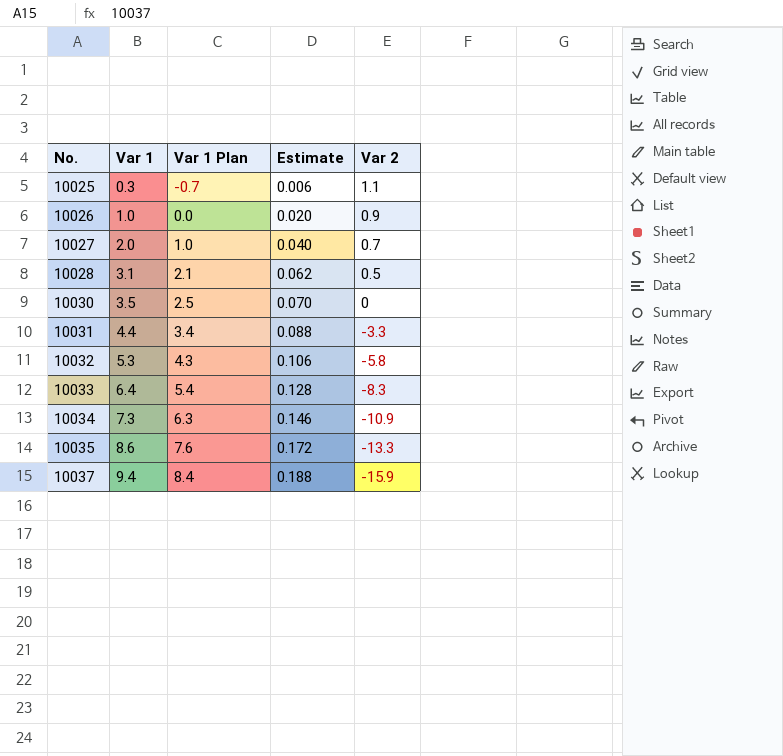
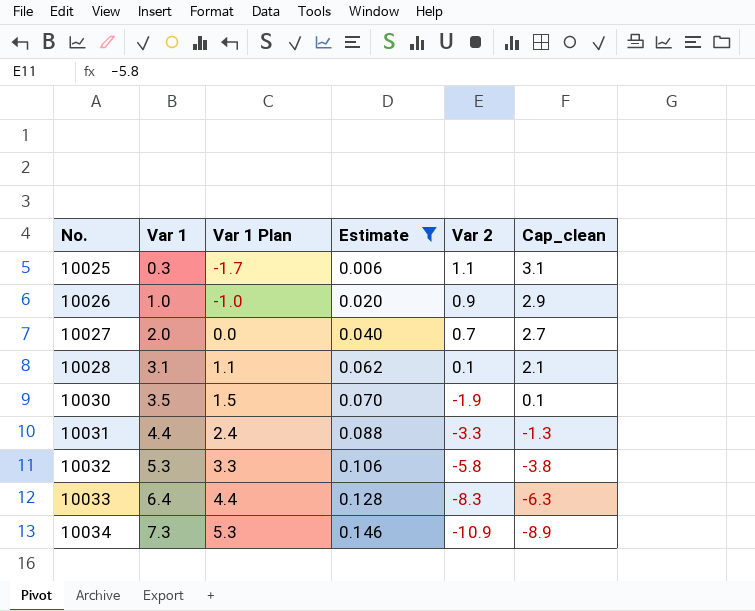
filter: none -> Estimate <= 0.146
column Var 1 Plan | formula: [Var 1] - 1 -> [Var 1] - 2
column Cap_clean | formula: none -> [Var 2] + 2
10028 | Var 2: 0.5 -> 0.1
10030 | Var 2: 0 -> -1.9

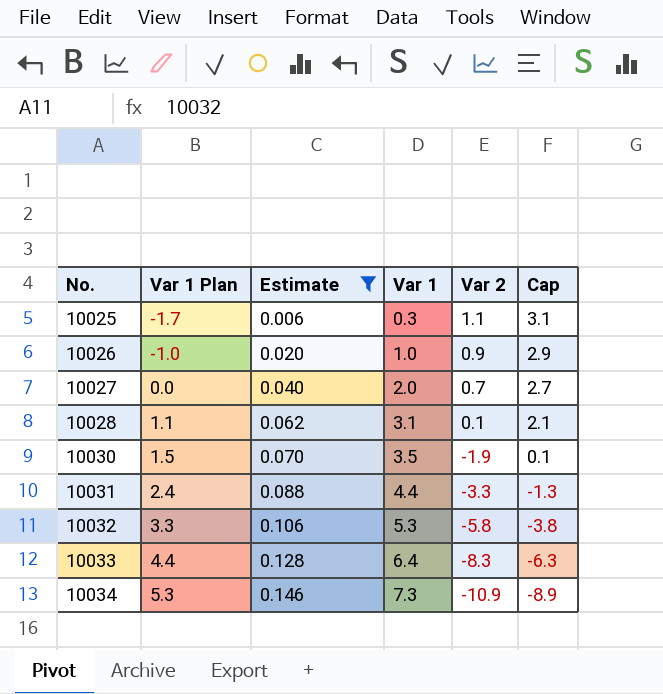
column Var 1 | position: 2 -> 4
column name: Cap_clean -> Cap

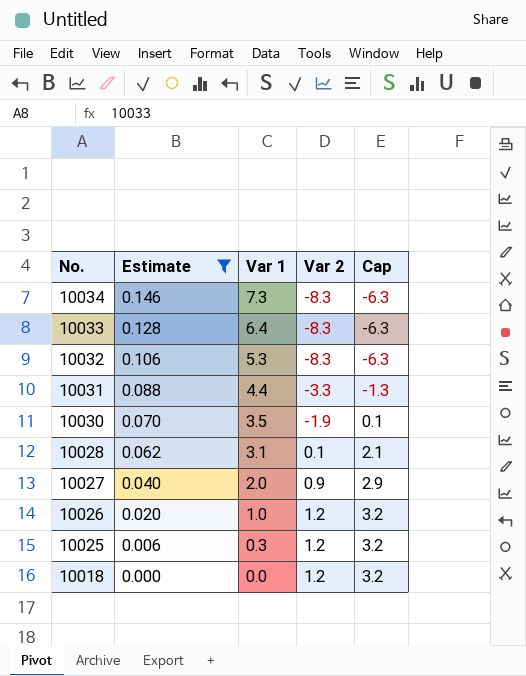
row order: No. ascending -> No. descending
column Var 1 Plan | formula: [Var 1] - 2 -> none
10034 | Var 2: -10.9 -> -8.3
10034 | Cap: -8.9 -> -6.3
10032 | Var 2: -5.8 -> -8.3
10032 | Cap: -3.8 -> -6.3
10027 | Var 2: 0.7 -> 0.9
10027 | Cap: 2.7 -> 2.9
10026 | Var 2: 0.9 -> 1.2
10026 | Cap: 2.9 -> 3.2
10025 | Var 2: 1.1 -> 1.2
10025 | Cap: 3.1 -> 3.2
row 10018: none -> 0.000 | 0.0 | 1.2 | 3.2

